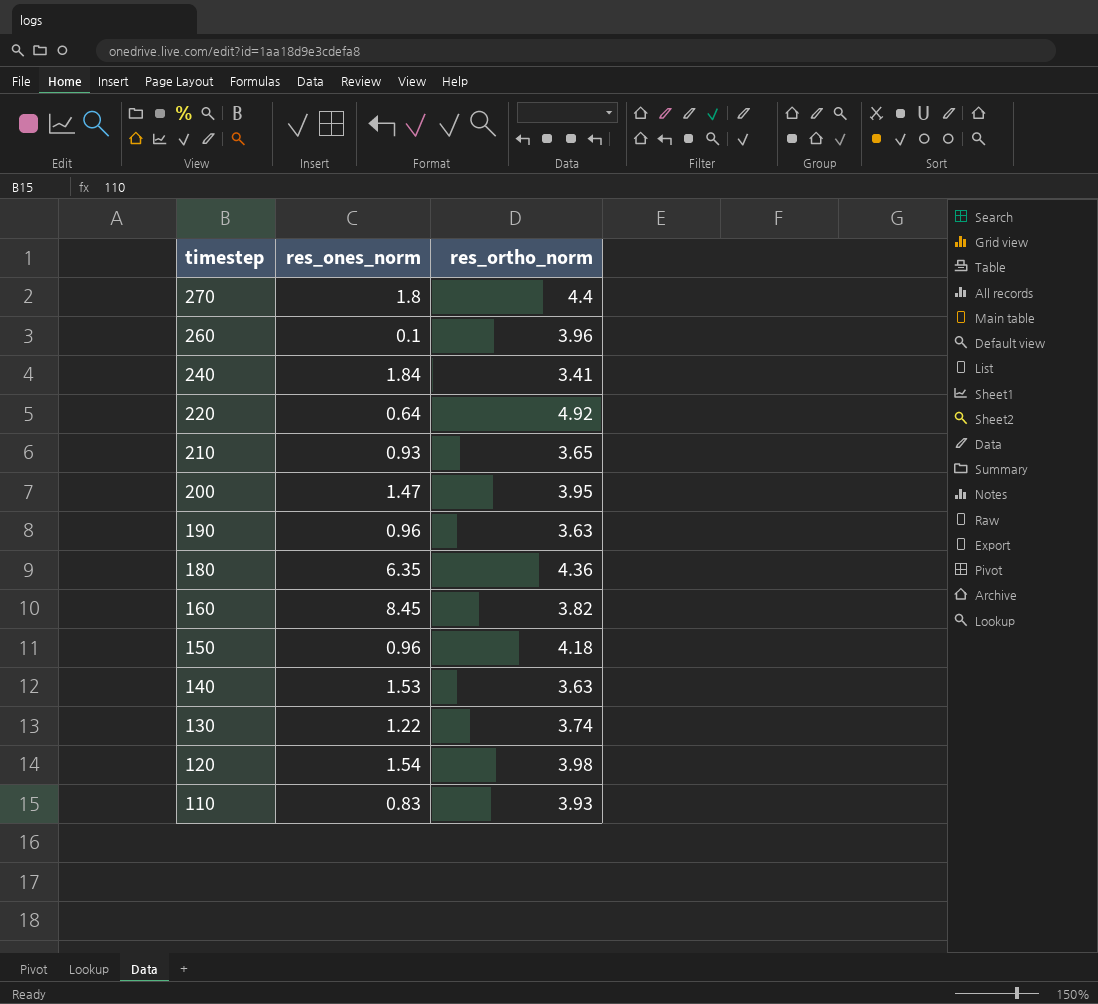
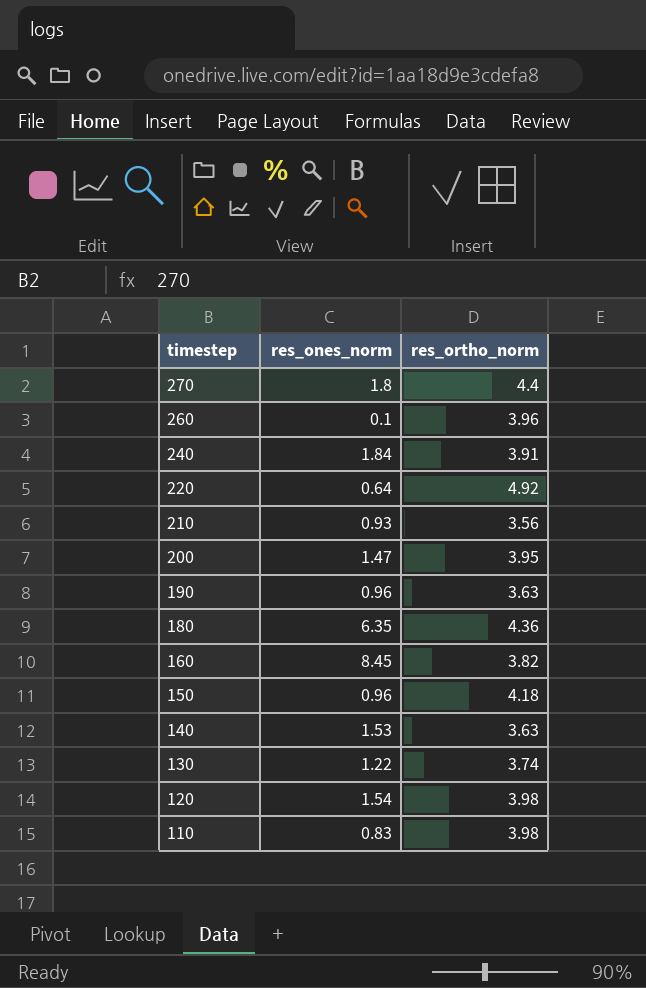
240 | res_ortho_norm: 3.41 -> 3.91
210 | res_ortho_norm: 3.65 -> 3.56
110 | res_ortho_norm: 3.93 -> 3.98

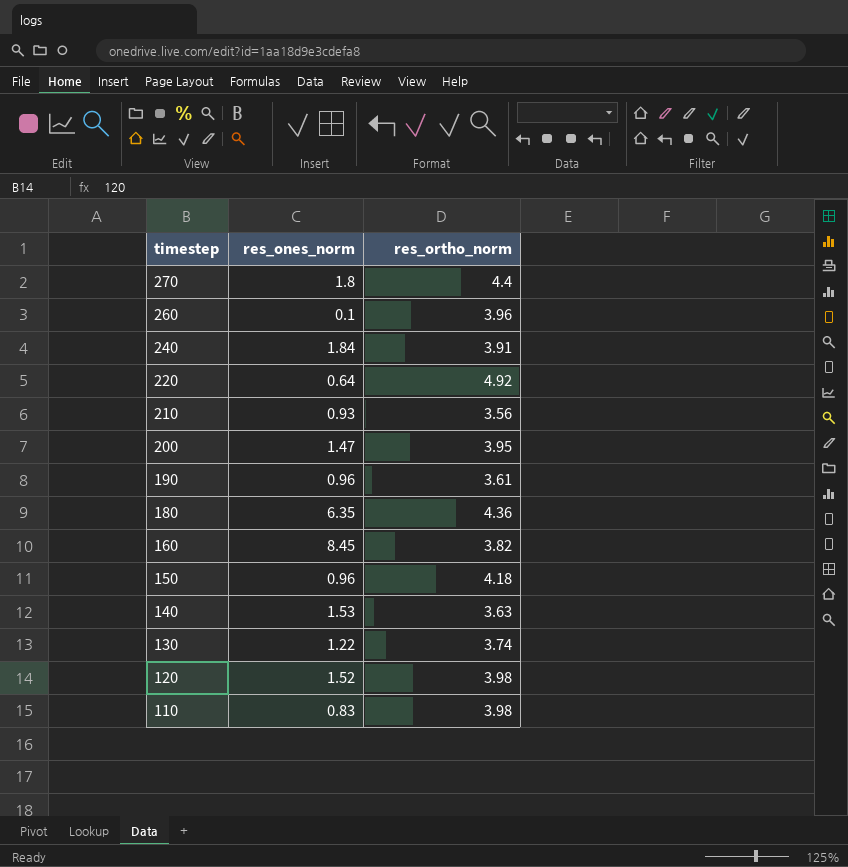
190 | res_ortho_norm: 3.63 -> 3.61
120 | res_ones_norm: 1.54 -> 1.52

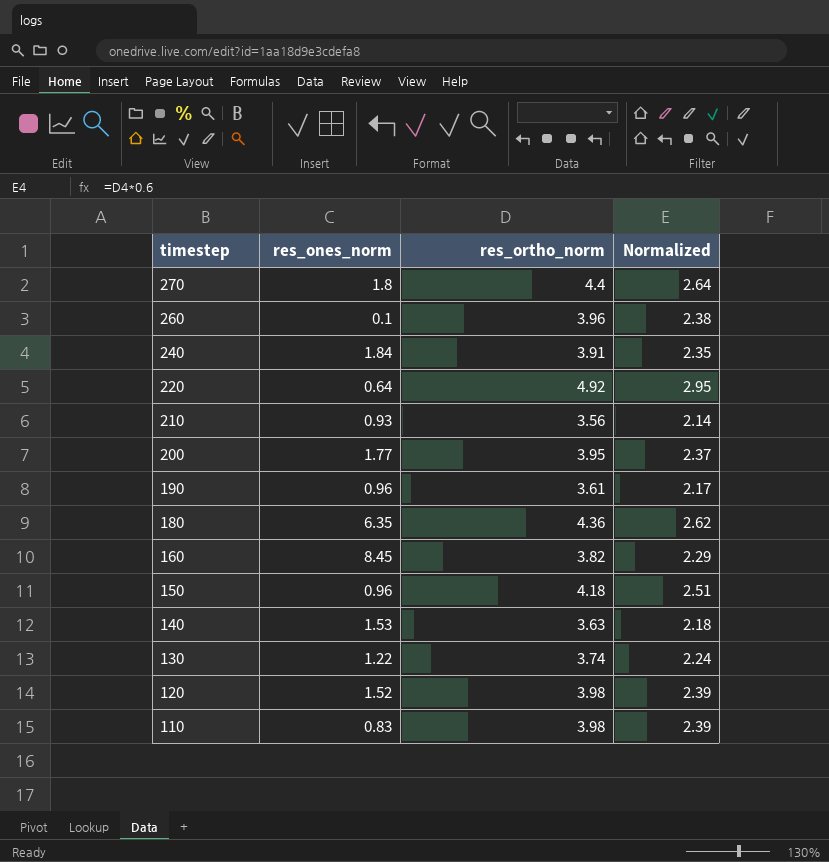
column Normalized | formula: none -> [res_ortho_norm] * 0.6
200 | res_ones_norm: 1.47 -> 1.77

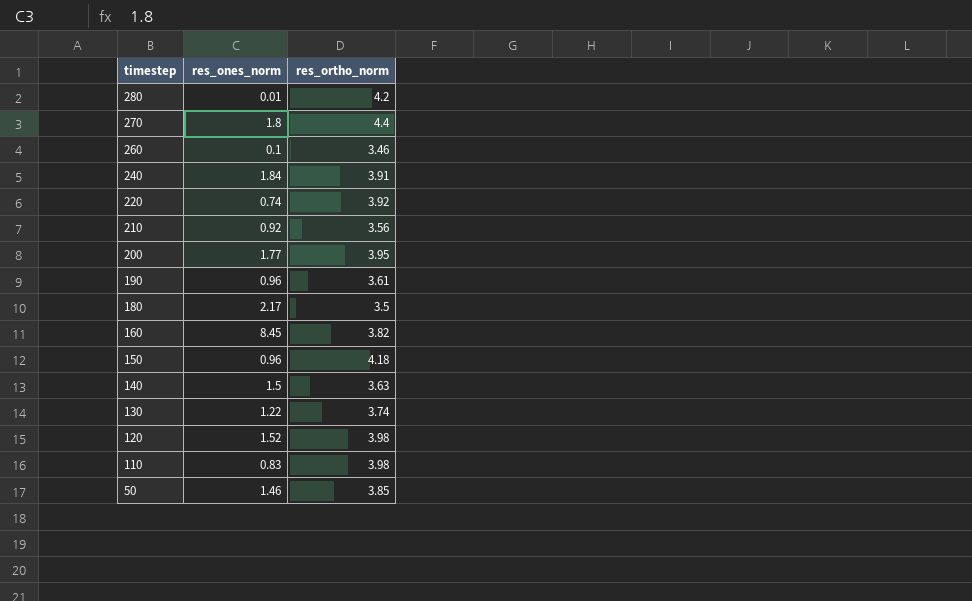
column Normalized | formula: [res_ortho_norm] * 0.6 -> none
row 280: none -> 0.01 | 4.2
260 | res_ortho_norm: 3.96 -> 3.46
220 | res_ones_norm: 0.64 -> 0.74
220 | res_ortho_norm: 4.92 -> 3.92
210 | res_ones_norm: 0.93 -> 0.92
180 | res_ones_norm: 6.35 -> 2.17
180 | res_ortho_norm: 4.36 -> 3.5
140 | res_ones_norm: 1.53 -> 1.5
row 50: none -> 1.46 | 3.85

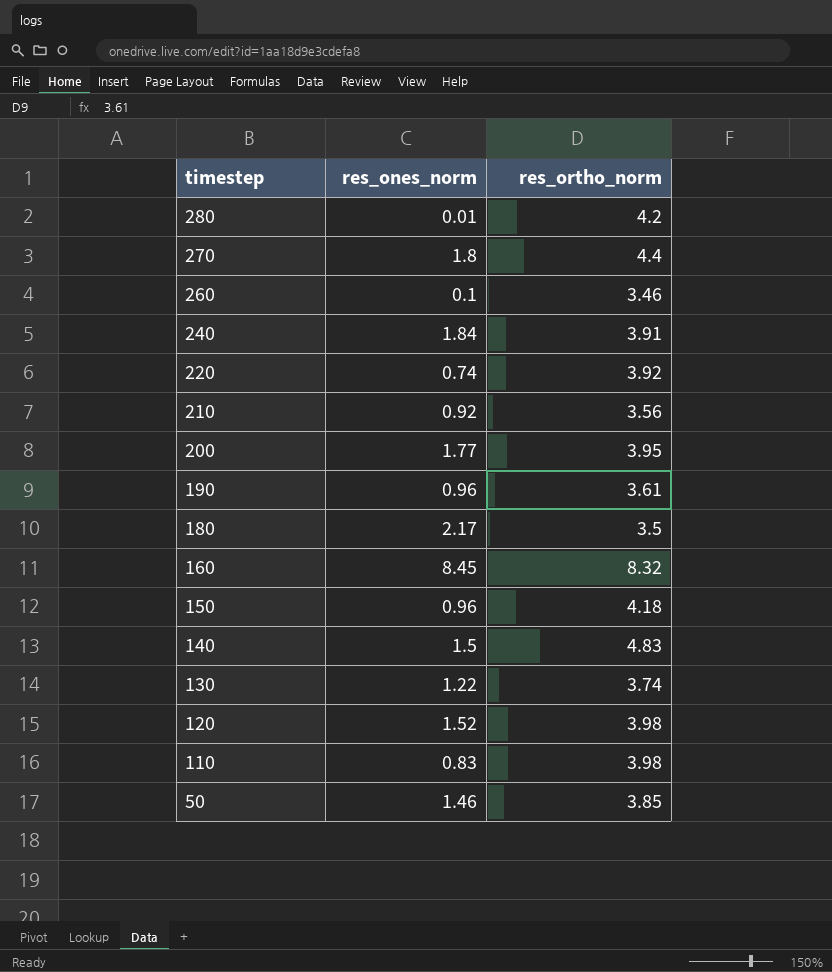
160 | res_ortho_norm: 3.82 -> 8.32
140 | res_ortho_norm: 3.63 -> 4.83

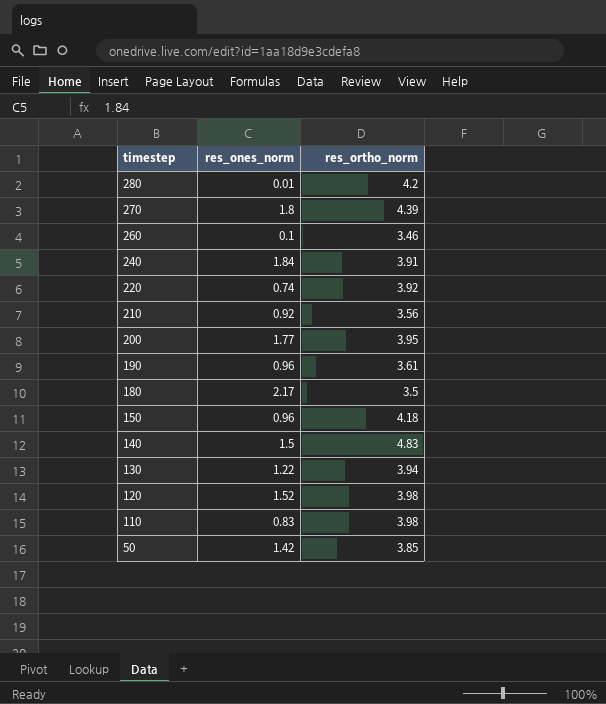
row 160: 8.45 | 8.32 -> none
270 | res_ortho_norm: 4.4 -> 4.39
130 | res_ortho_norm: 3.74 -> 3.94
50 | res_ones_norm: 1.46 -> 1.42

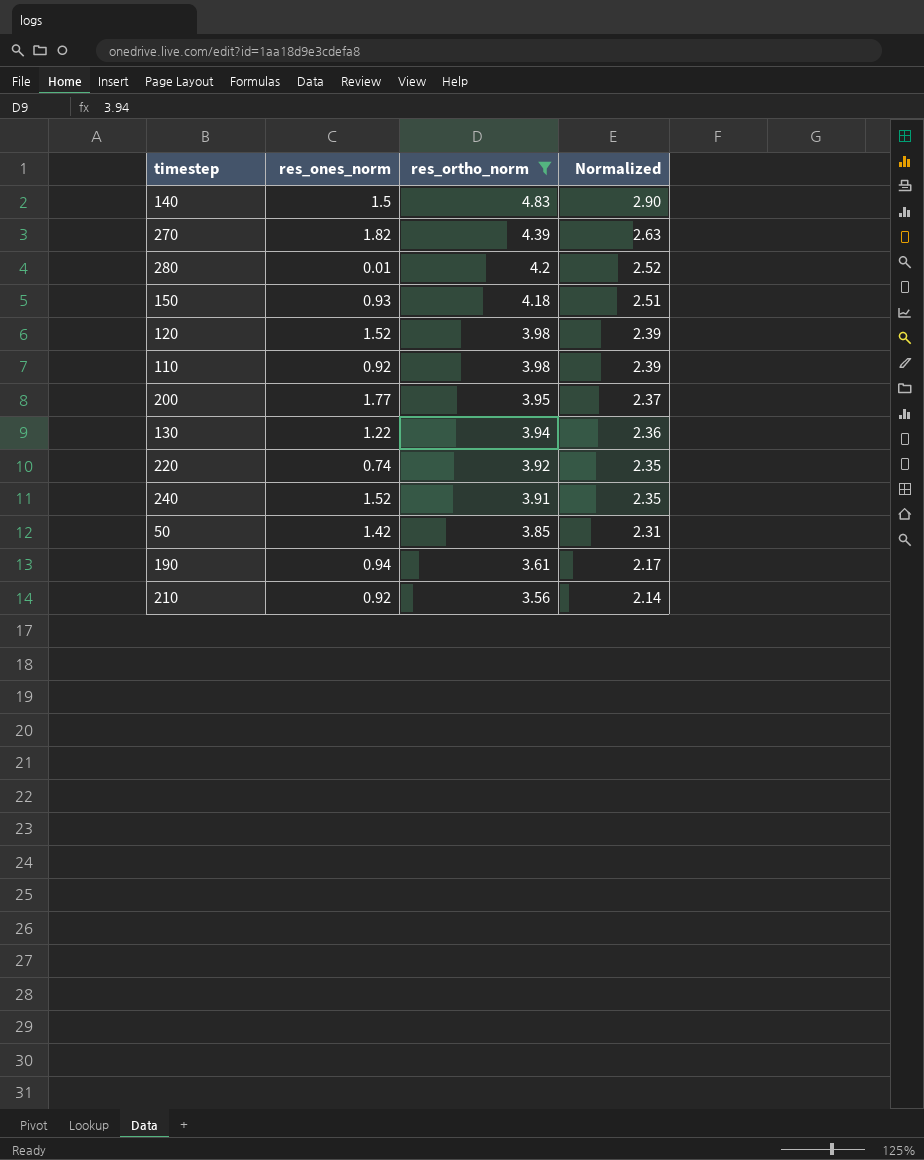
filter: none -> res_ortho_norm >= 3.56
row order: timestep descending -> res_ortho_norm descending
column Normalized | formula: none -> [res_ortho_norm] * 0.6
270 | res_ones_norm: 1.8 -> 1.82
150 | res_ones_norm: 0.96 -> 0.93
110 | res_ones_norm: 0.83 -> 0.92
240 | res_ones_norm: 1.84 -> 1.52
190 | res_ones_norm: 0.96 -> 0.94

